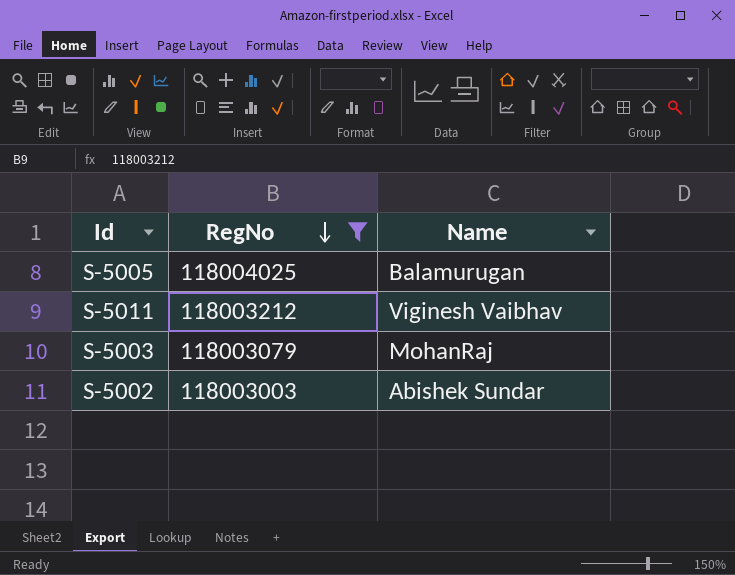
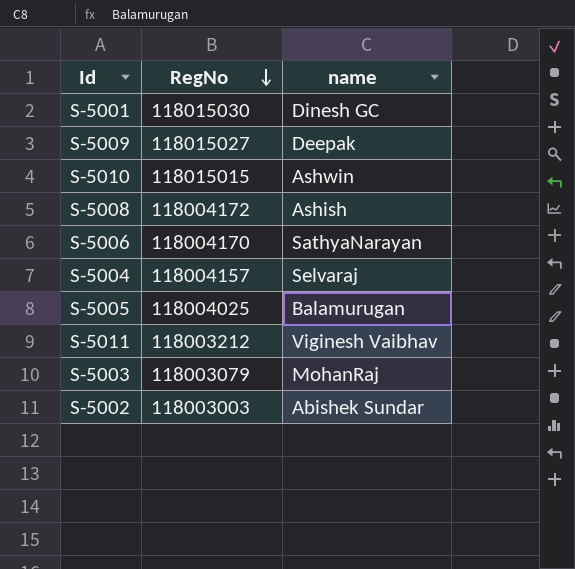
filter: RegNo <= 118004025 -> none
column name: Name -> name

